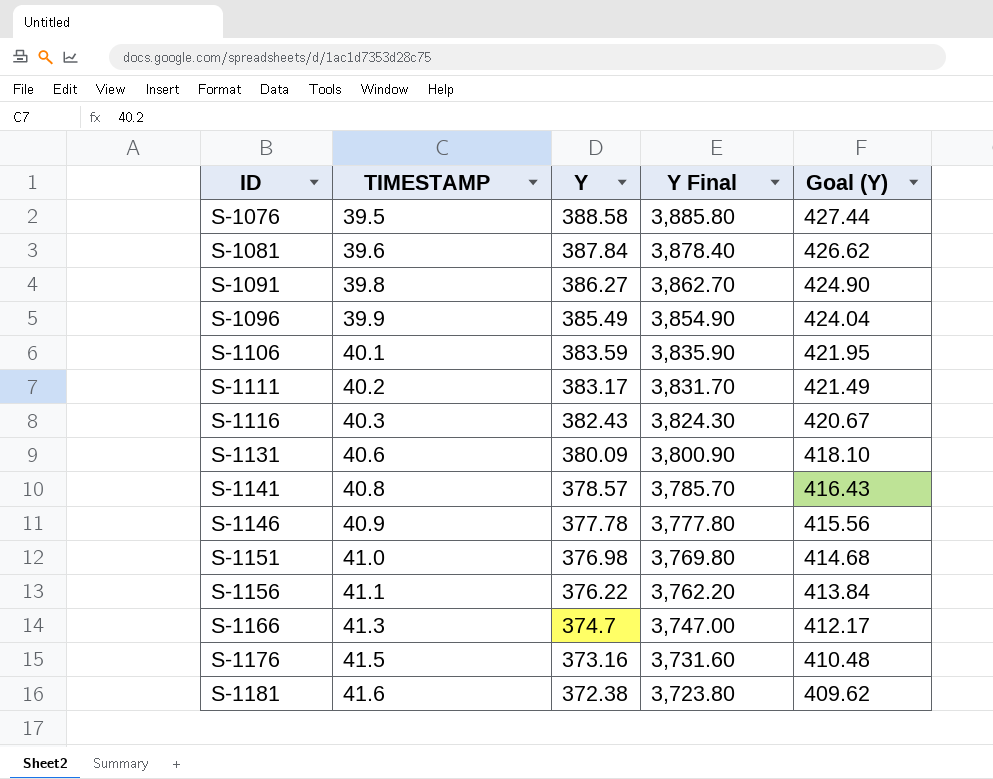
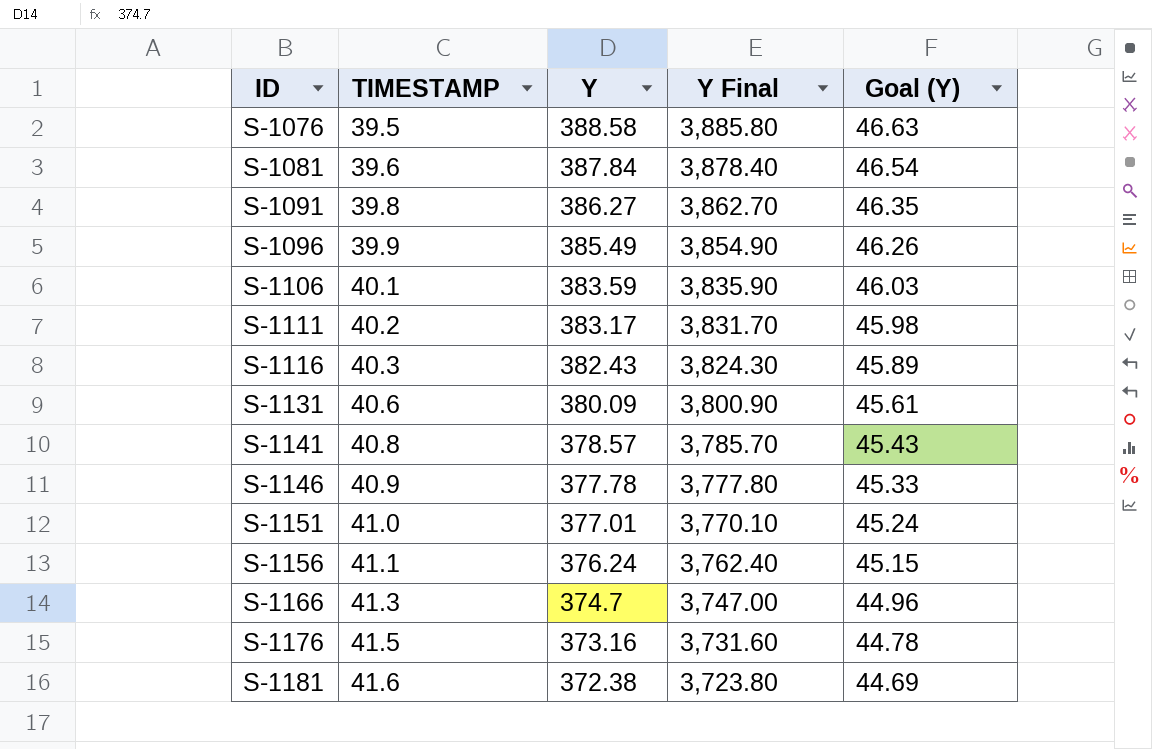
column Goal (Y) | formula: [Y] * 1.1 -> [Y] * 0.12
S-1151 | Y: 376.98 -> 377.01
S-1151 | Y Final: 3,769.80 -> 3,770.10
S-1156 | Y: 376.22 -> 376.24
S-1156 | Y Final: 3,762.20 -> 3,762.40

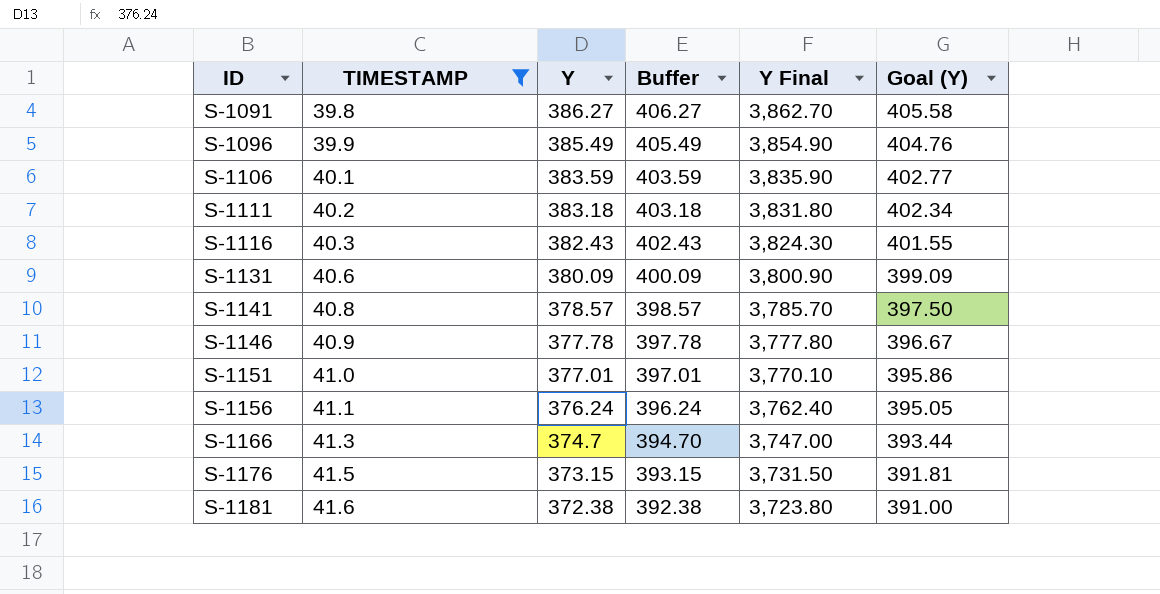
filter: none -> TIMESTAMP >= 39.8
column Buffer | formula: none -> [Y] + 20
column Goal (Y) | formula: [Y] * 0.12 -> [Y] * 1.05
S-1111 | Y: 383.17 -> 383.18
S-1111 | Y Final: 3,831.70 -> 3,831.80
S-1176 | Y: 373.16 -> 373.15
S-1176 | Y Final: 3,731.60 -> 3,731.50

